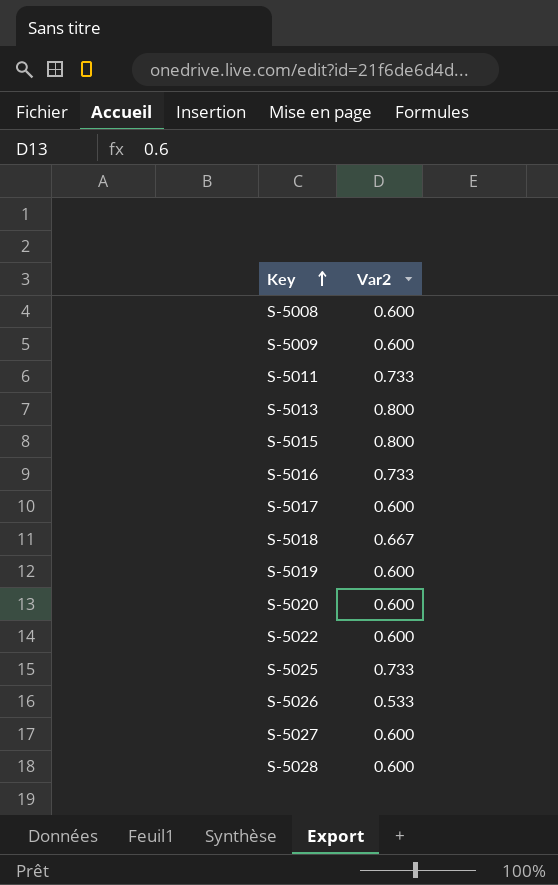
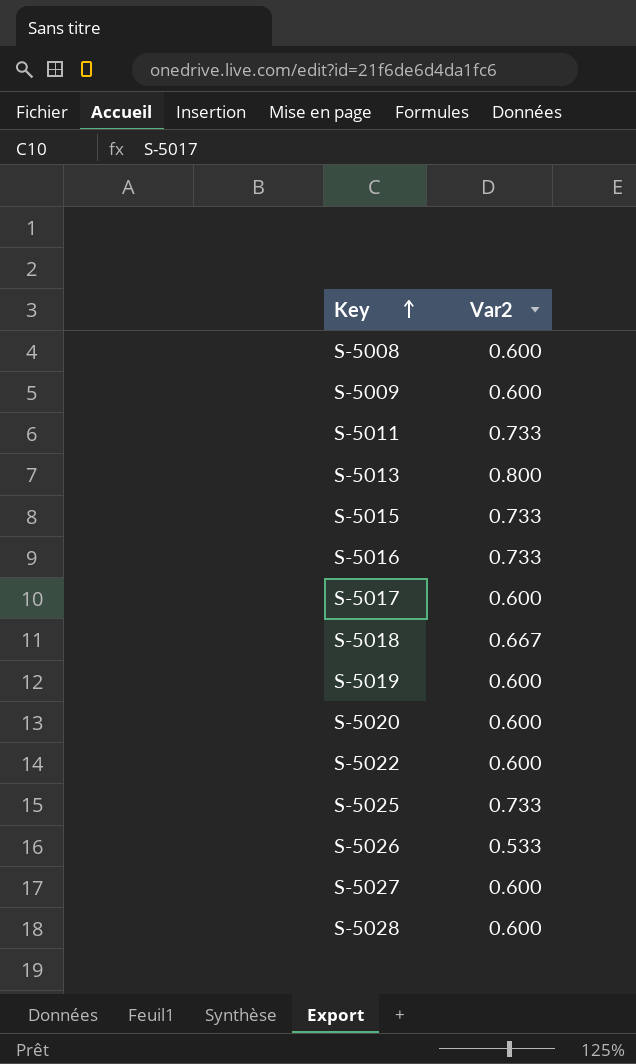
S-5015 | Var2: 0.800 -> 0.733

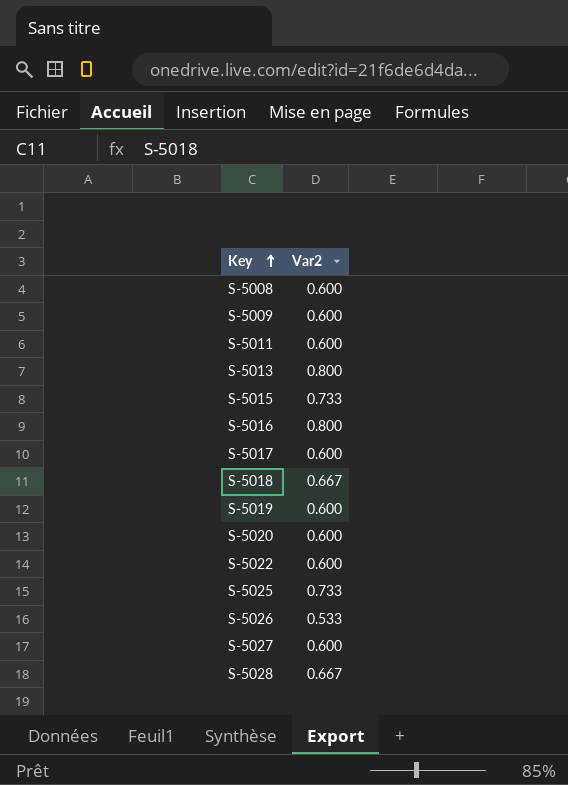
S-5011 | Var2: 0.733 -> 0.600
S-5016 | Var2: 0.733 -> 0.800
S-5028 | Var2: 0.600 -> 0.667

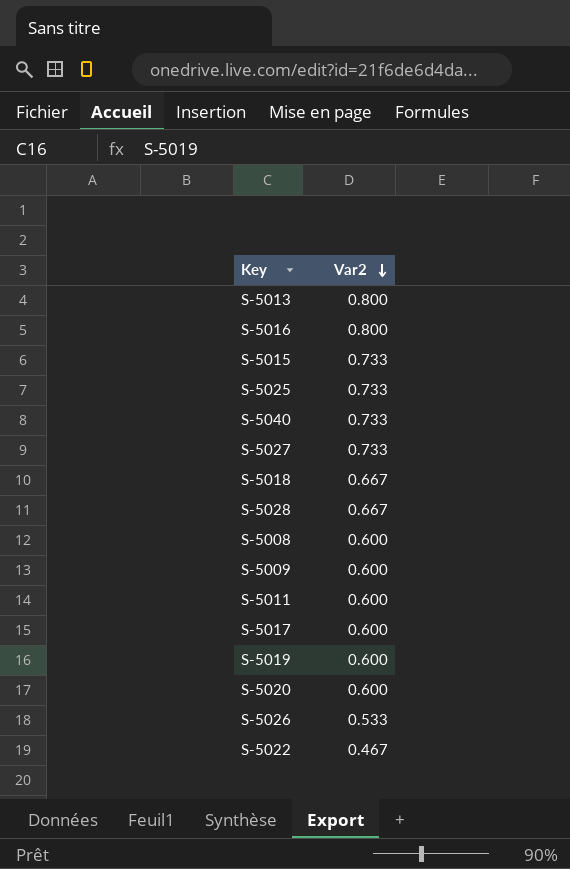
row order: Key ascending -> Var2 descending
row S-5040: none -> 0.733
S-5027 | Var2: 0.600 -> 0.733
S-5022 | Var2: 0.600 -> 0.467

